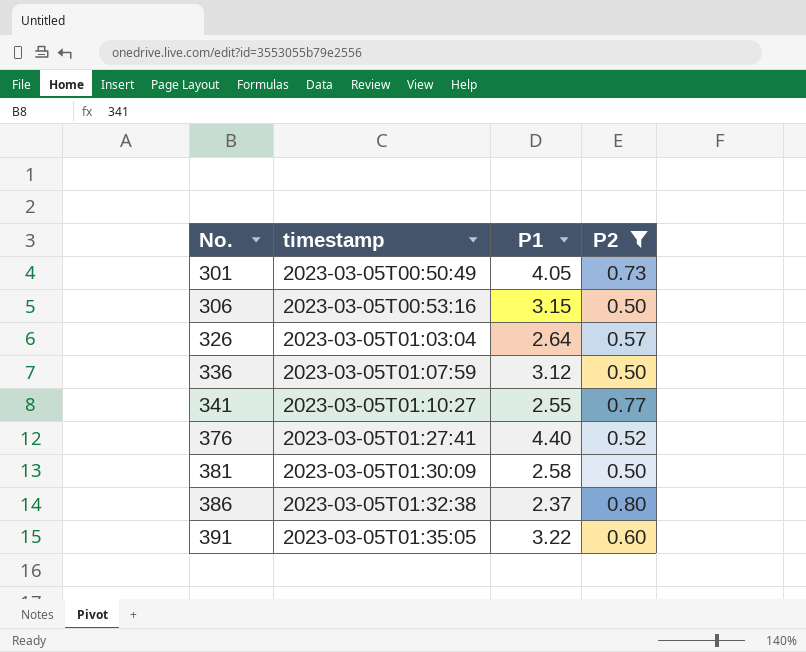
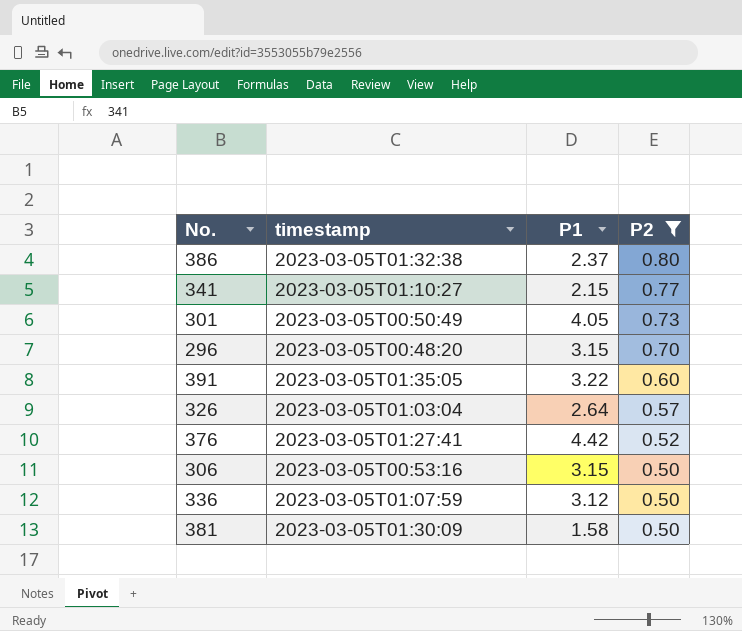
row order: No. ascending -> P2 descending
341 | P1: 2.55 -> 2.15
row 296: none -> 2023-03-05T00:48:20 | 3.15 | 0.70
376 | P1: 4.40 -> 4.42
381 | P1: 2.58 -> 1.58

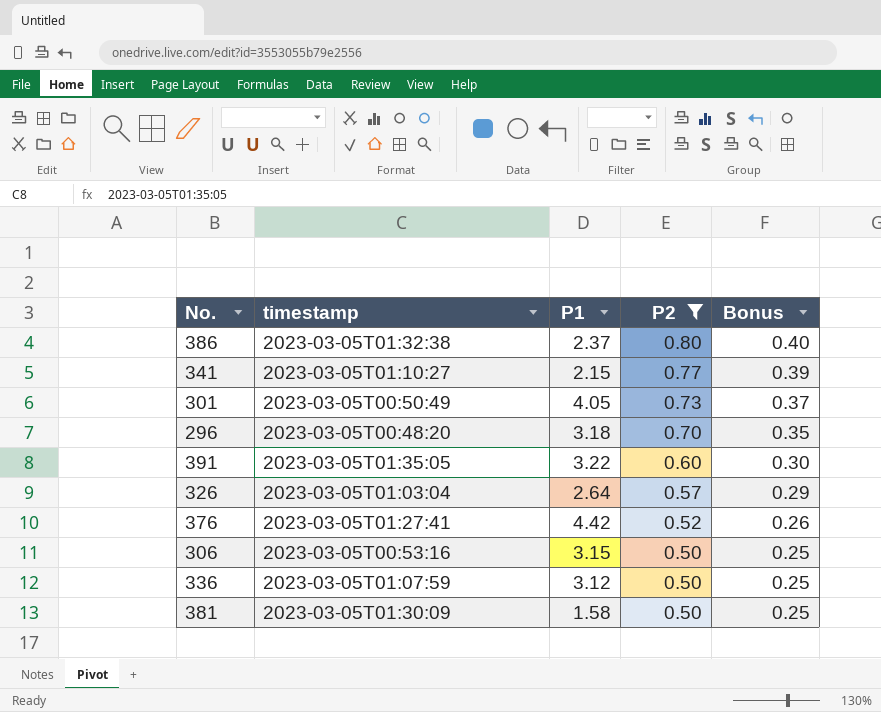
column Bonus | formula: none -> [P2] * 0.5
296 | P1: 3.15 -> 3.18

